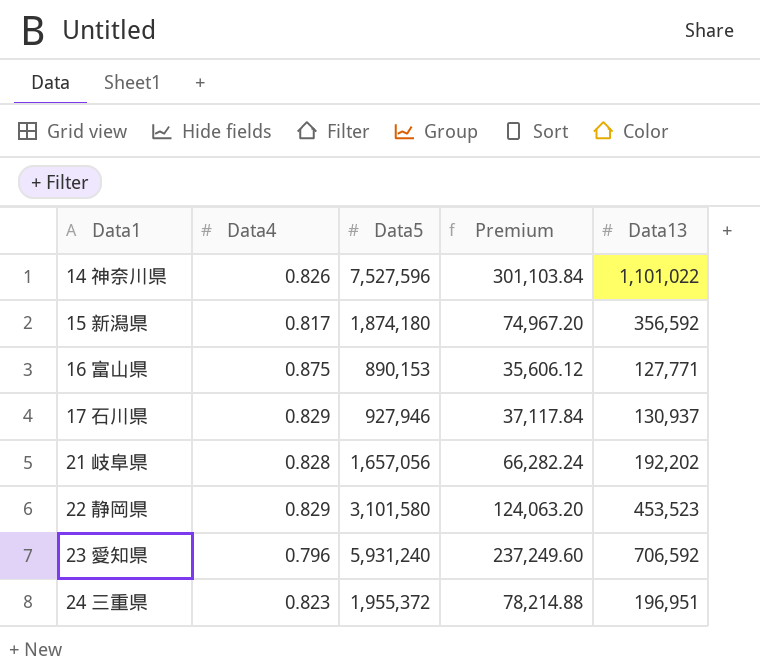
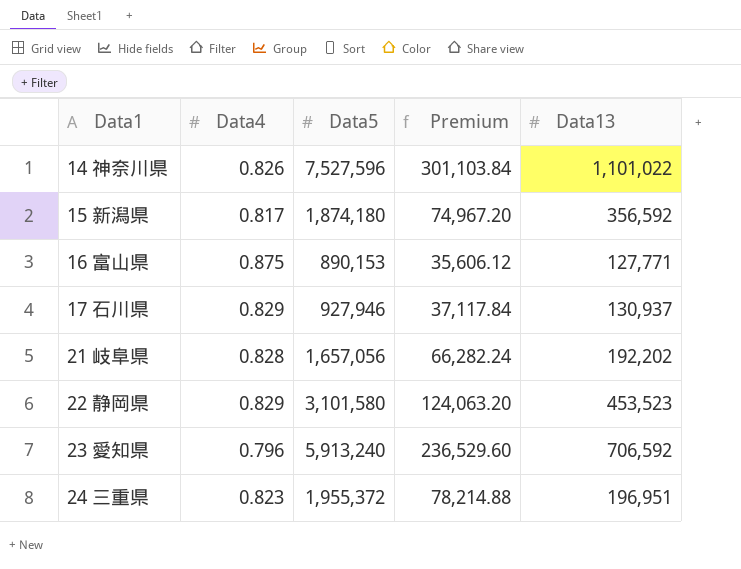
23 愛知県 | Data5: 5,931,240 -> 5,913,240
23 愛知県 | Premium: 237,249.60 -> 236,529.60

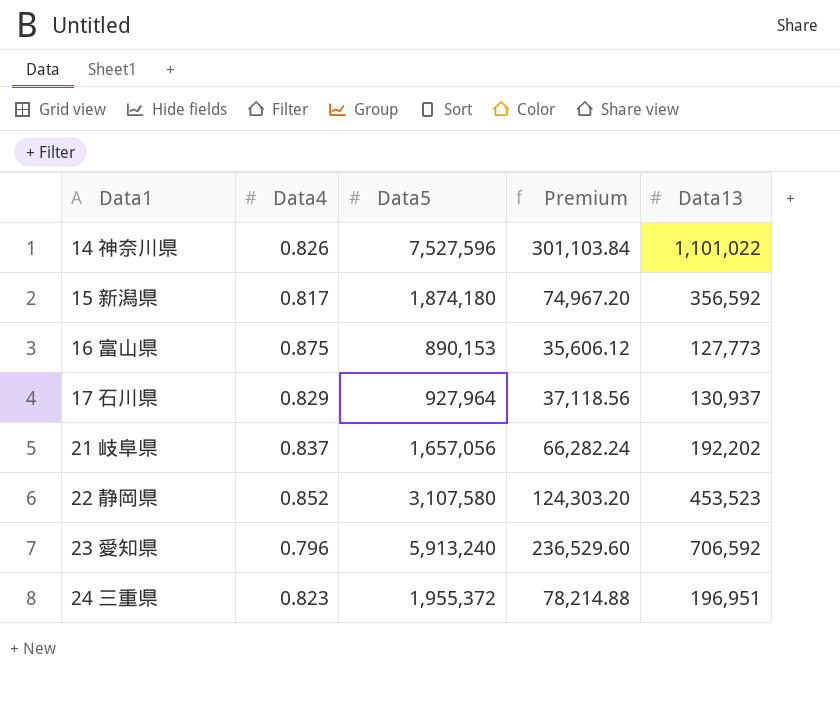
16 富山県 | Data13: 127,771 -> 127,773
17 石川県 | Data5: 927,946 -> 927,964
17 石川県 | Premium: 37,117.84 -> 37,118.56
21 岐阜県 | Data4: 0.828 -> 0.837
22 静岡県 | Data4: 0.829 -> 0.852
22 静岡県 | Data5: 3,101,580 -> 3,107,580
22 静岡県 | Premium: 124,063.20 -> 124,303.20

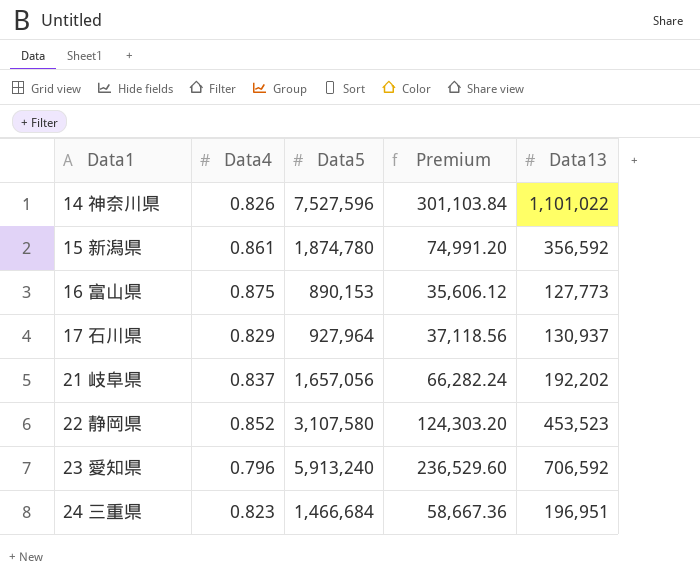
15 新潟県 | Data4: 0.817 -> 0.861
15 新潟県 | Data5: 1,874,180 -> 1,874,780
15 新潟県 | Premium: 74,967.20 -> 74,991.20
24 三重県 | Data5: 1,955,372 -> 1,466,684
24 三重県 | Premium: 78,214.88 -> 58,667.36

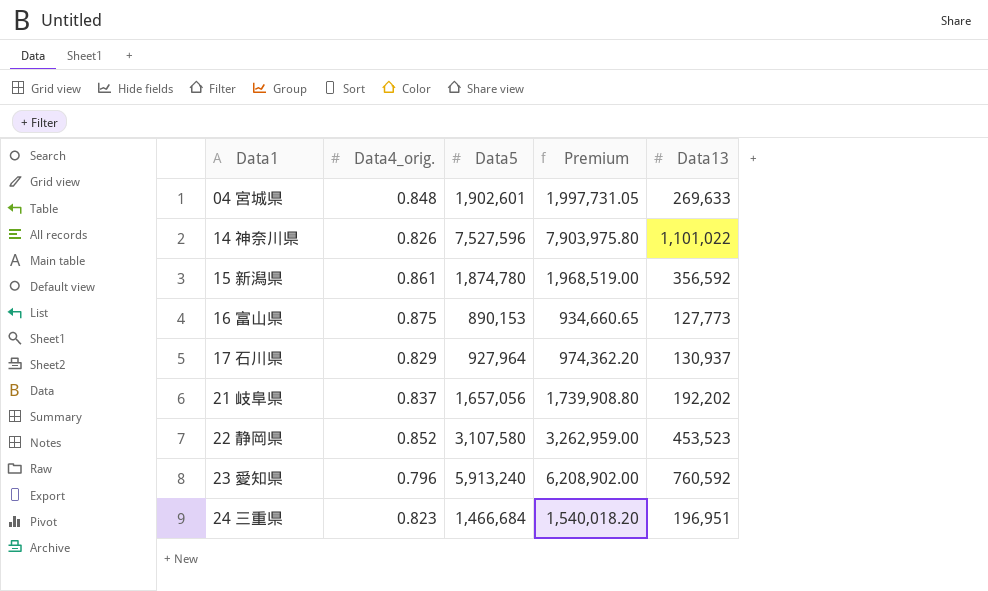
column name: Data4 -> Data4_orig.
column Premium | formula: [Data5] * 0.04 -> [Data5] * 1.05
row 04 宮城県: none -> 0.848 | 1,902,601 | 1,997,731.05 | 269,633
23 愛知県 | Data13: 706,592 -> 760,592

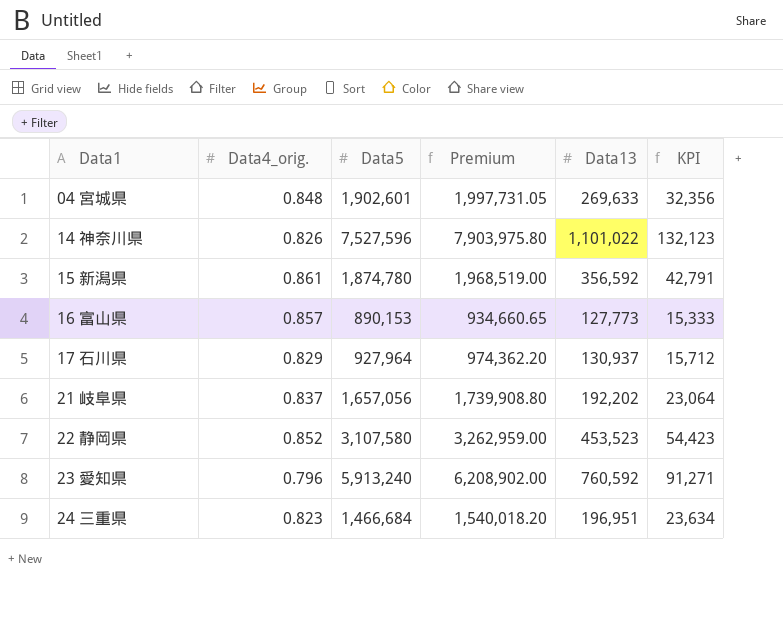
column KPI | formula: none -> [Data13] * 0.12
16 富山県 | Data4_orig.: 0.875 -> 0.857

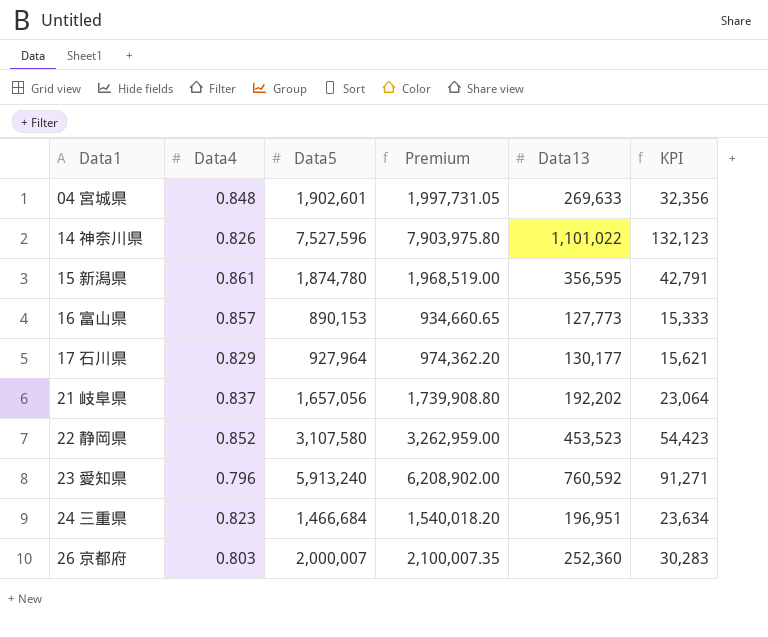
column name: Data4_orig. -> Data4
15 新潟県 | Data13: 356,592 -> 356,595
17 石川県 | Data13: 130,937 -> 130,177
17 石川県 | KPI: 15,712 -> 15,621
row 26 京都府: none -> 0.803 | 2,000,007 | 2,100,007.35 | 252,360 | 30,283

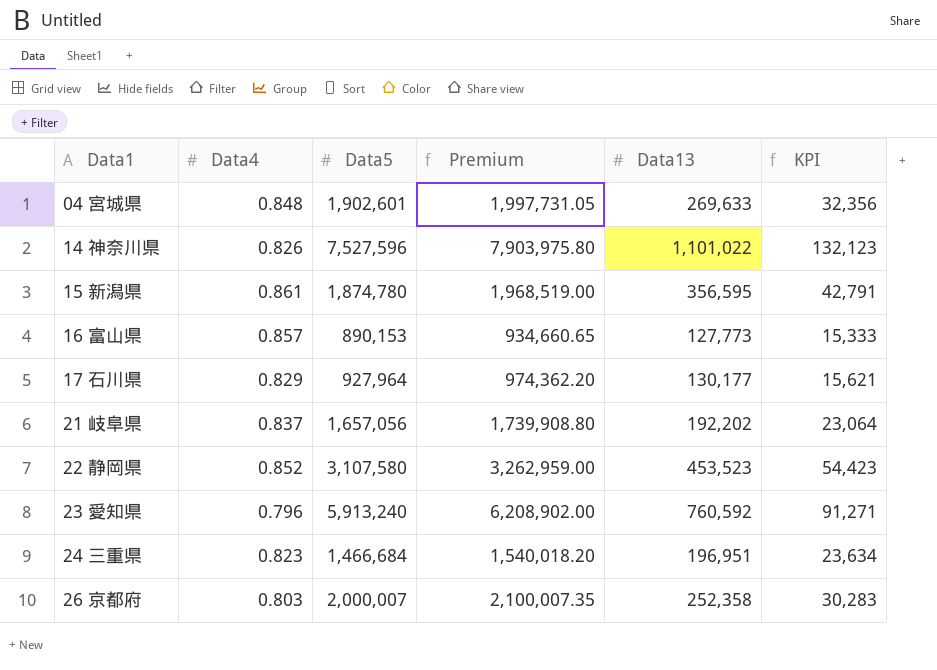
26 京都府 | Data13: 252,360 -> 252,358

